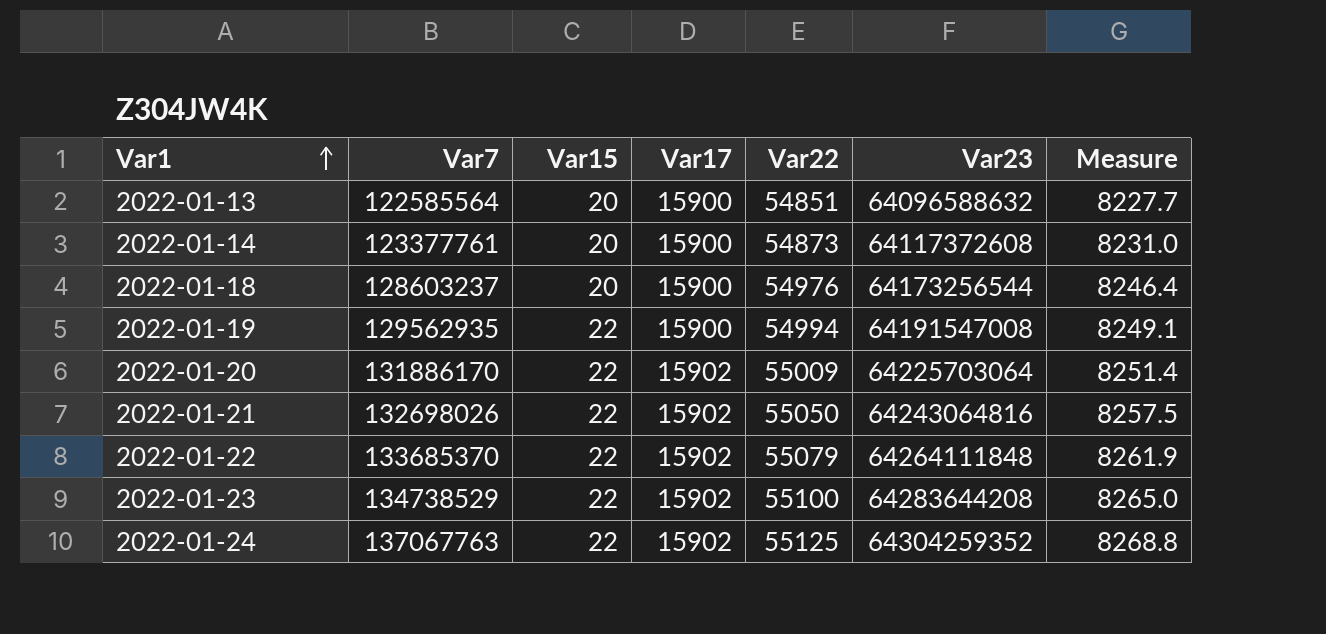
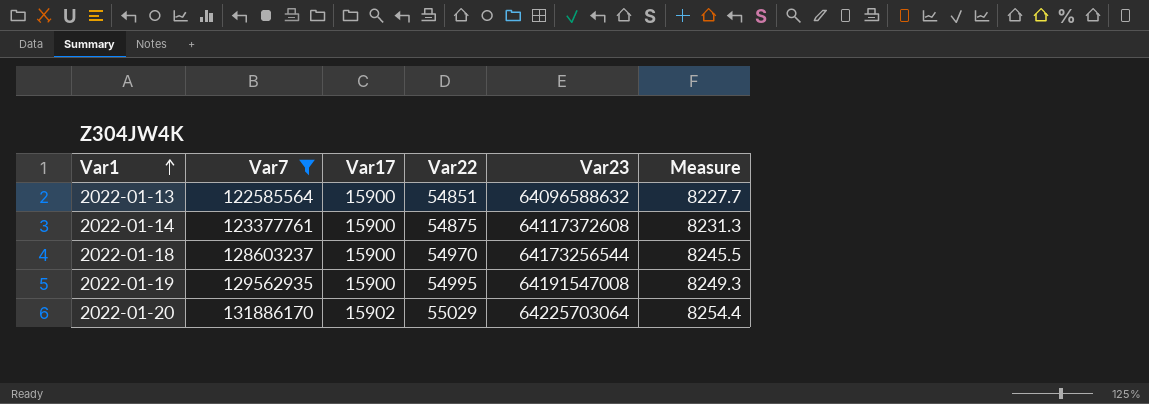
filter: none -> Var7 <= 131886170
column Var15 | position: 3 -> none
2022-01-14 | Var22: 54873 -> 54875
2022-01-14 | Measure: 8231.0 -> 8231.3
2022-01-18 | Var22: 54976 -> 54970
2022-01-18 | Measure: 8246.4 -> 8245.5
2022-01-19 | Var22: 54994 -> 54995
2022-01-19 | Measure: 8249.1 -> 8249.3
2022-01-20 | Var22: 55009 -> 55029
2022-01-20 | Measure: 8251.4 -> 8254.4

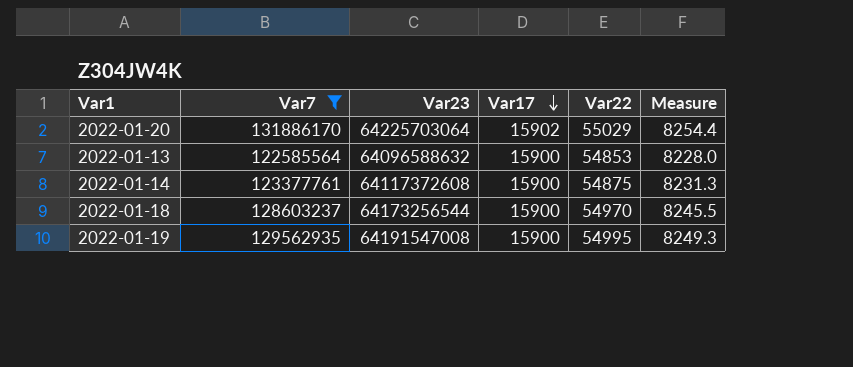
row order: Var1 ascending -> Var17 descending
column Var23 | position: 5 -> 3
2022-01-13 | Var22: 54851 -> 54853
2022-01-13 | Measure: 8227.7 -> 8228.0

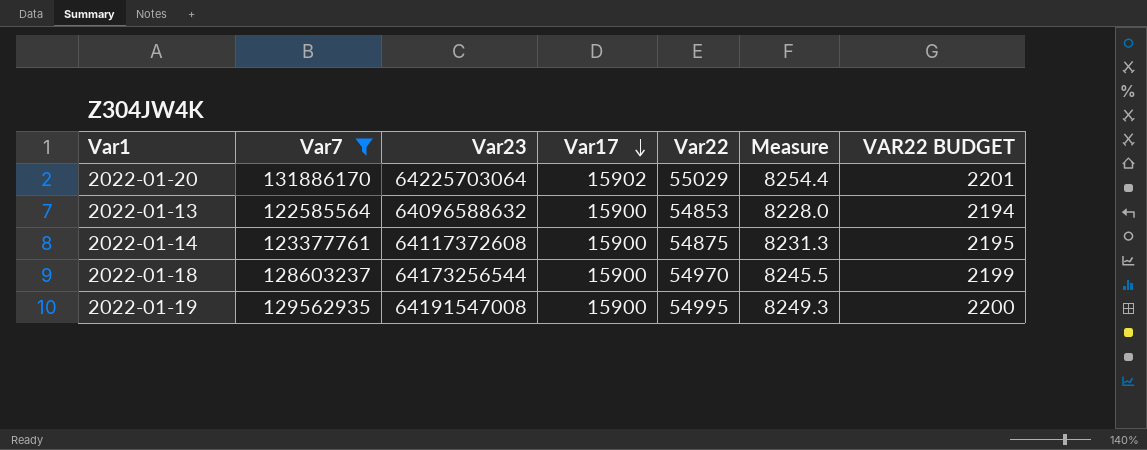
column VAR22 BUDGET | formula: none -> [Var22] * 0.04

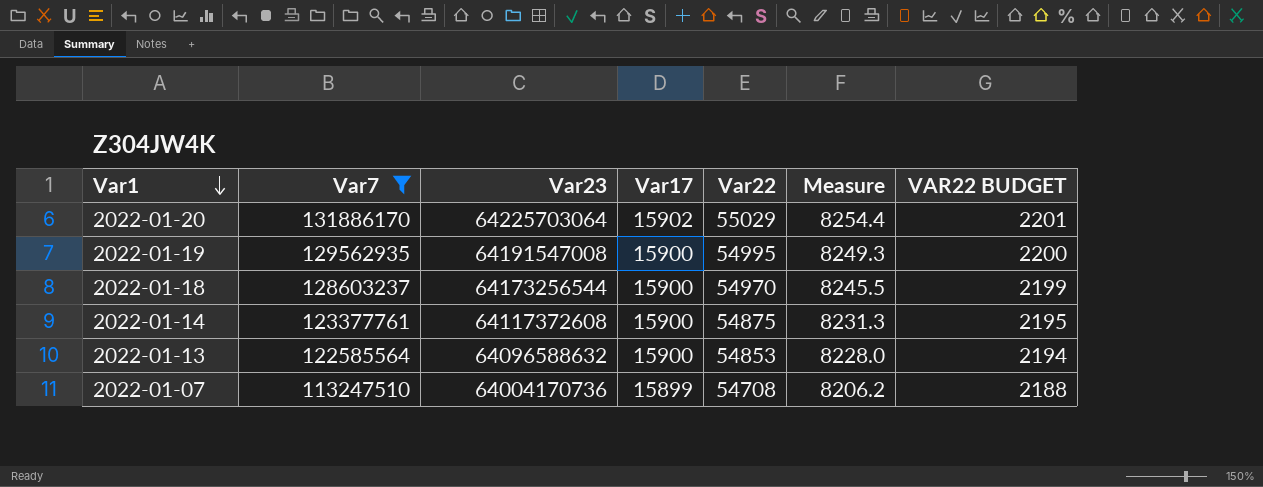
row order: Var17 descending -> Var1 descending
row 2022-01-07: none -> 113247510 | 64004170736 | 15899 | 54708 | 8206.2 | 2188

